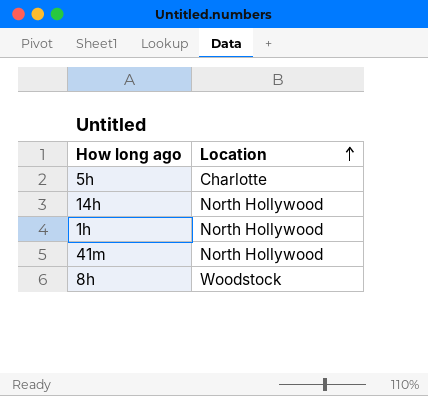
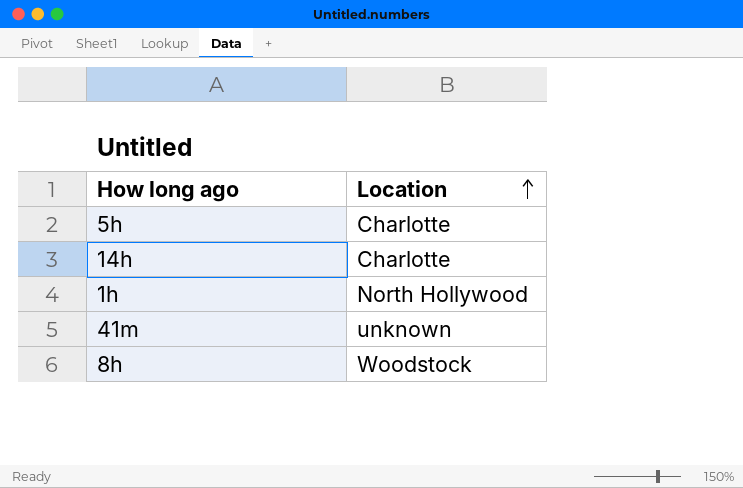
14h | Location: North Hollywood -> Charlotte
41m | Location: North Hollywood -> unknown

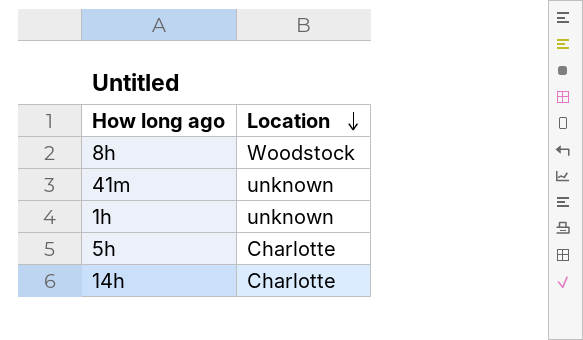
row order: Location ascending -> Location descending
1h | Location: North Hollywood -> unknown

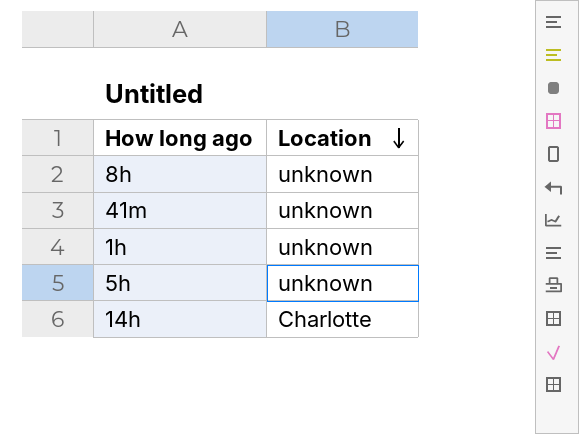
8h | Location: Woodstock -> unknown
5h | Location: Charlotte -> unknown

